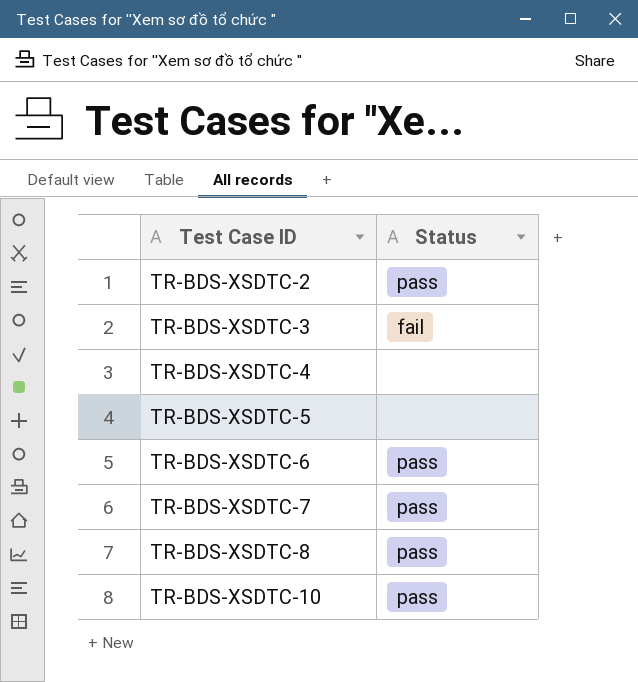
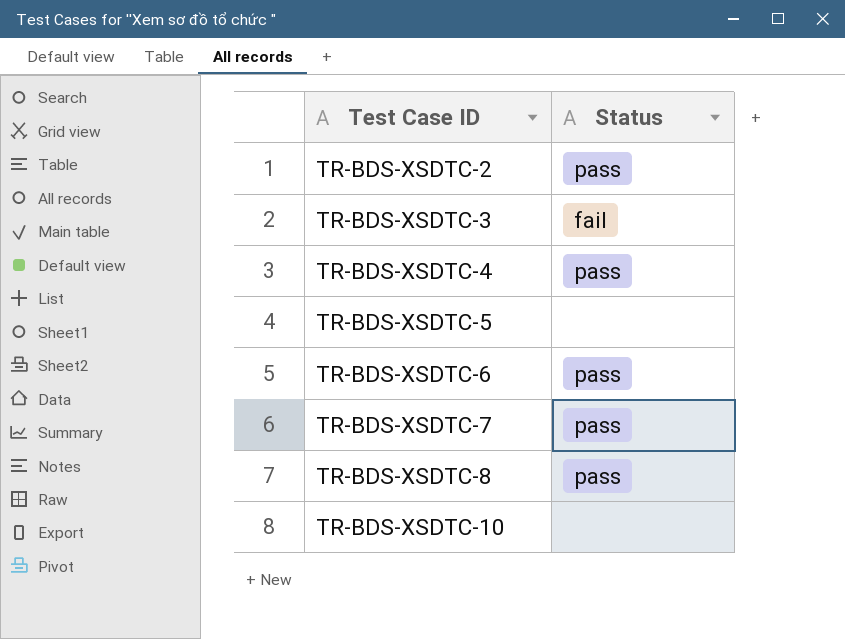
TR-BDS-XSDTC-4 | Status: none -> pass
TR-BDS-XSDTC-10 | Status: pass -> none

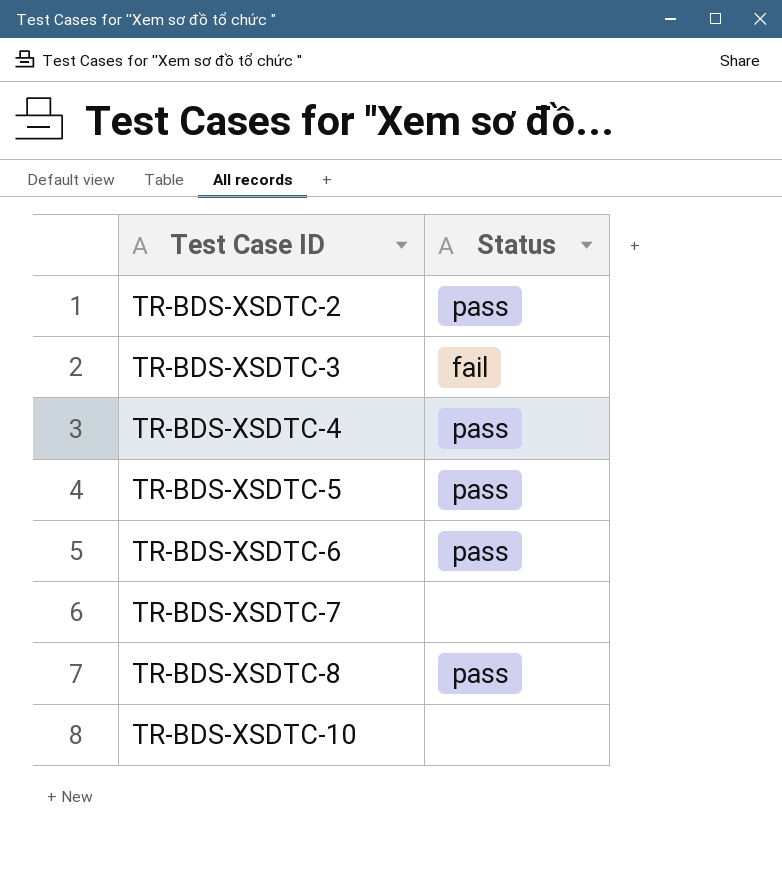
TR-BDS-XSDTC-5 | Status: none -> pass
TR-BDS-XSDTC-7 | Status: pass -> none

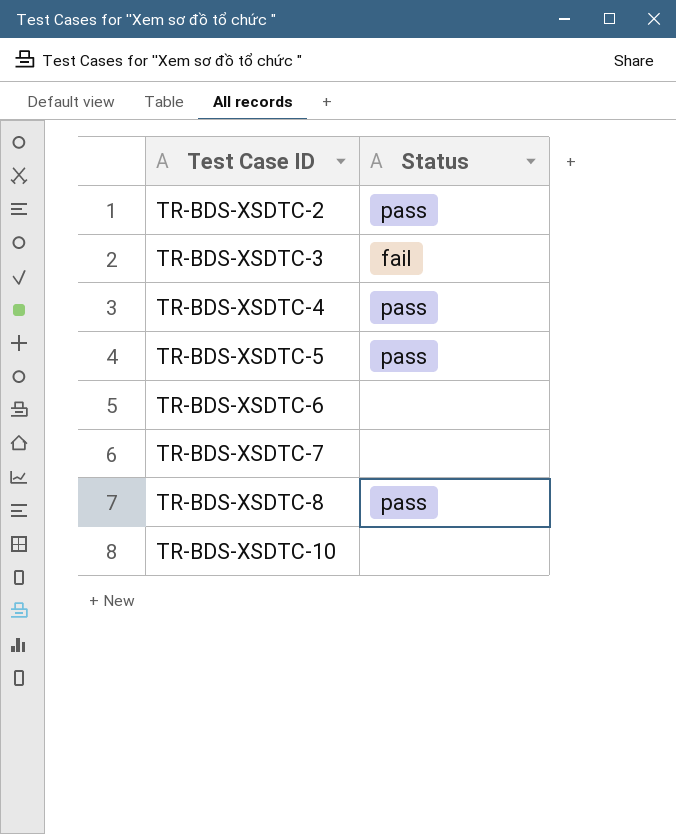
TR-BDS-XSDTC-6 | Status: pass -> none

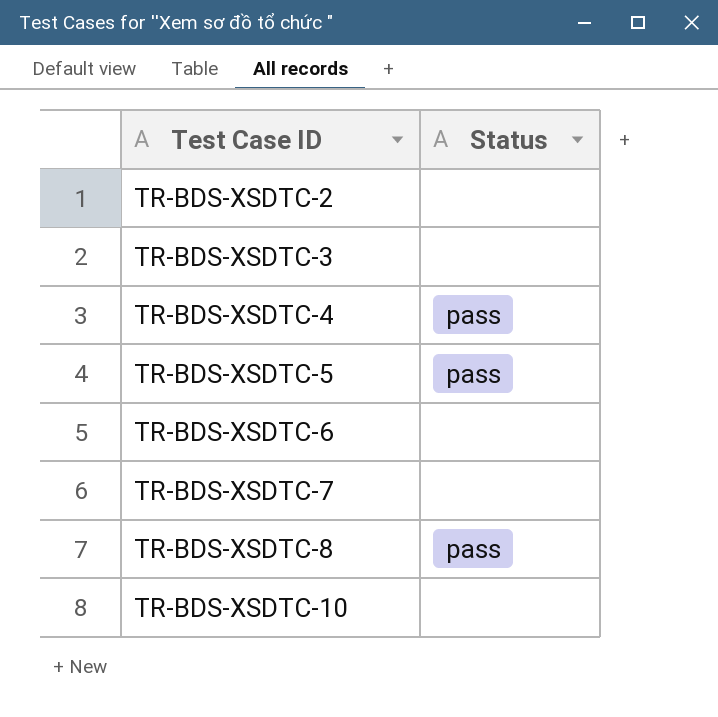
TR-BDS-XSDTC-2 | Status: pass -> none
TR-BDS-XSDTC-3 | Status: fail -> none

